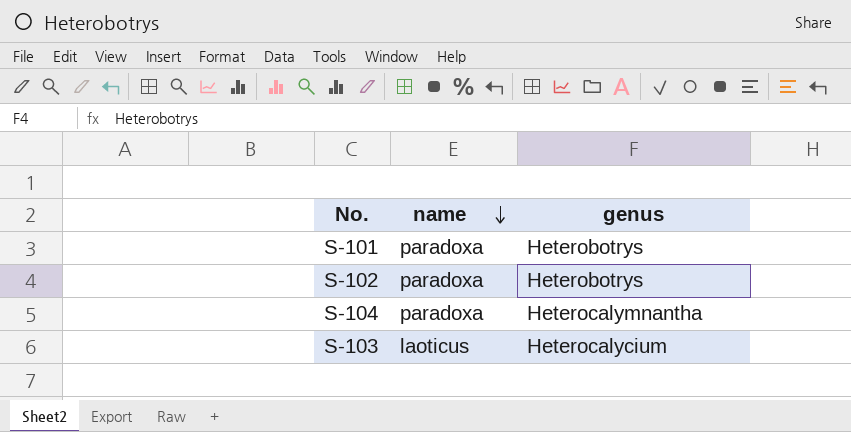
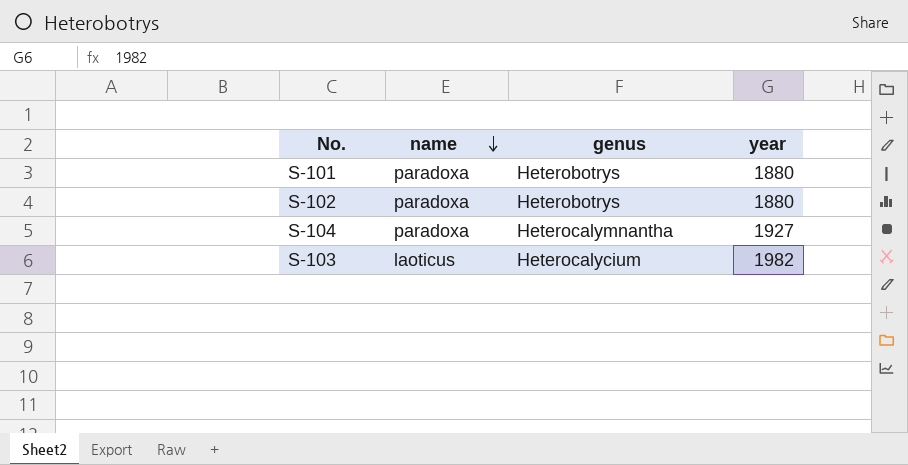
column year | position: none -> 4

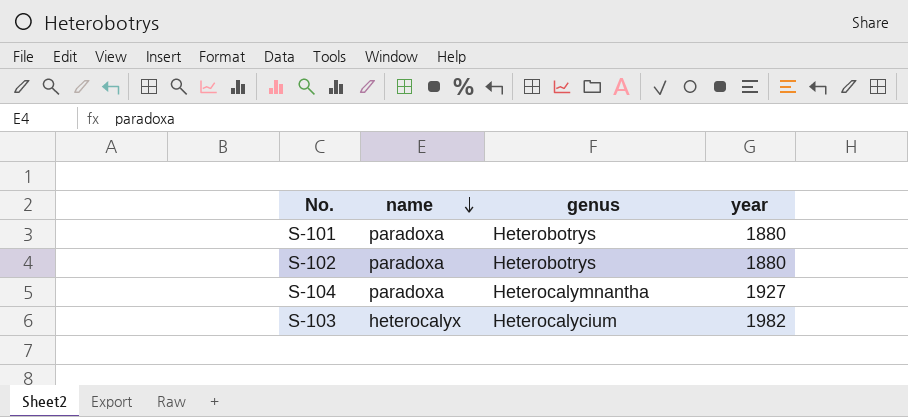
S-103 | name: laoticus -> heterocalyx

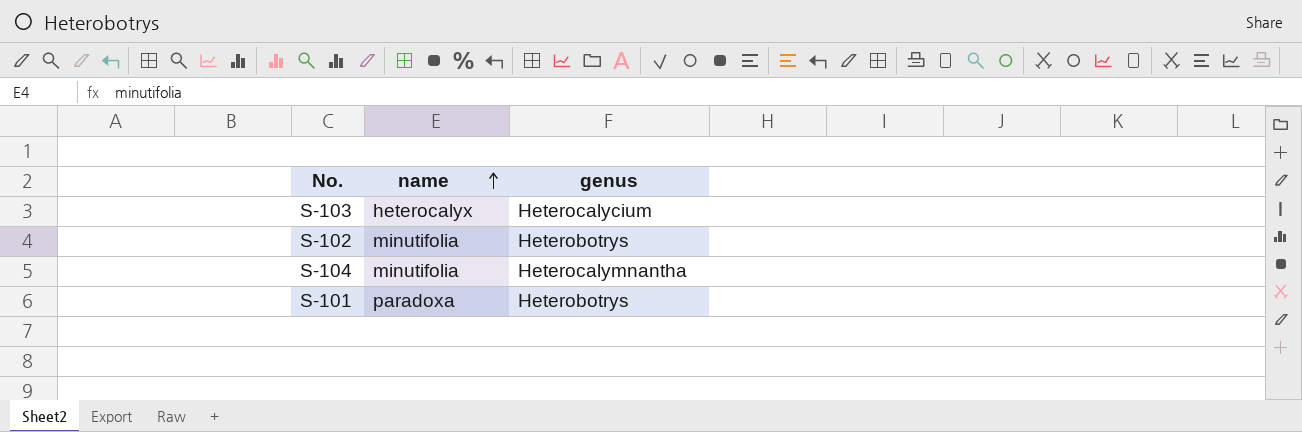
row order: name descending -> name ascending
column year | position: 4 -> none
S-102 | name: paradoxa -> minutifolia
S-104 | name: paradoxa -> minutifolia

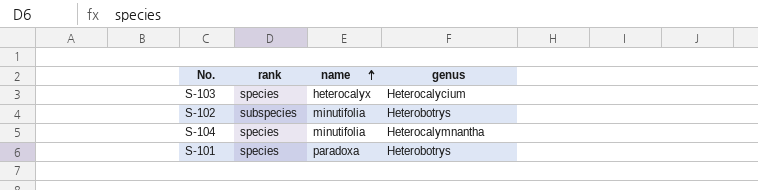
column rank | position: none -> 2

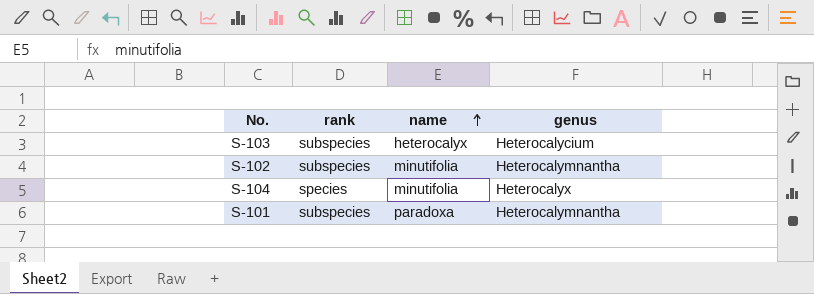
S-103 | rank: species -> subspecies
S-102 | genus: Heterobotrys -> Heterocalymnantha
S-104 | genus: Heterocalymnantha -> Heterocalyx
S-101 | rank: species -> subspecies
S-101 | genus: Heterobotrys -> Heterocalymnantha

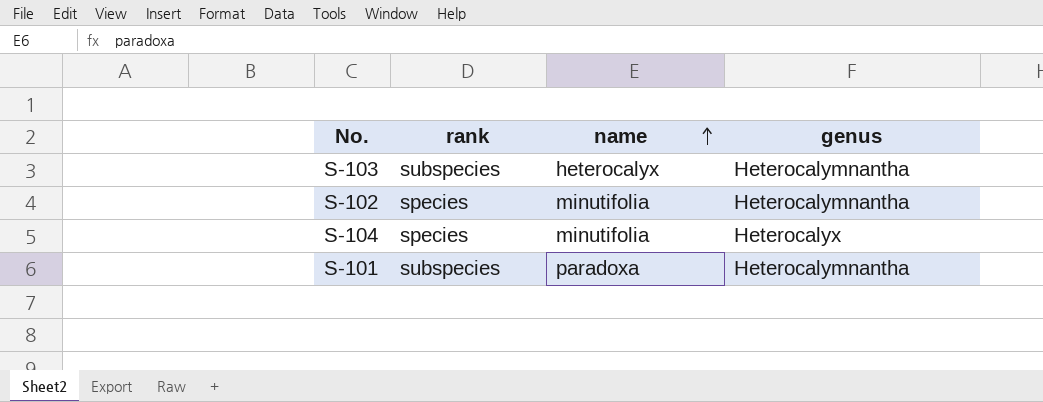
S-103 | genus: Heterocalycium -> Heterocalymnantha
S-102 | rank: subspecies -> species

